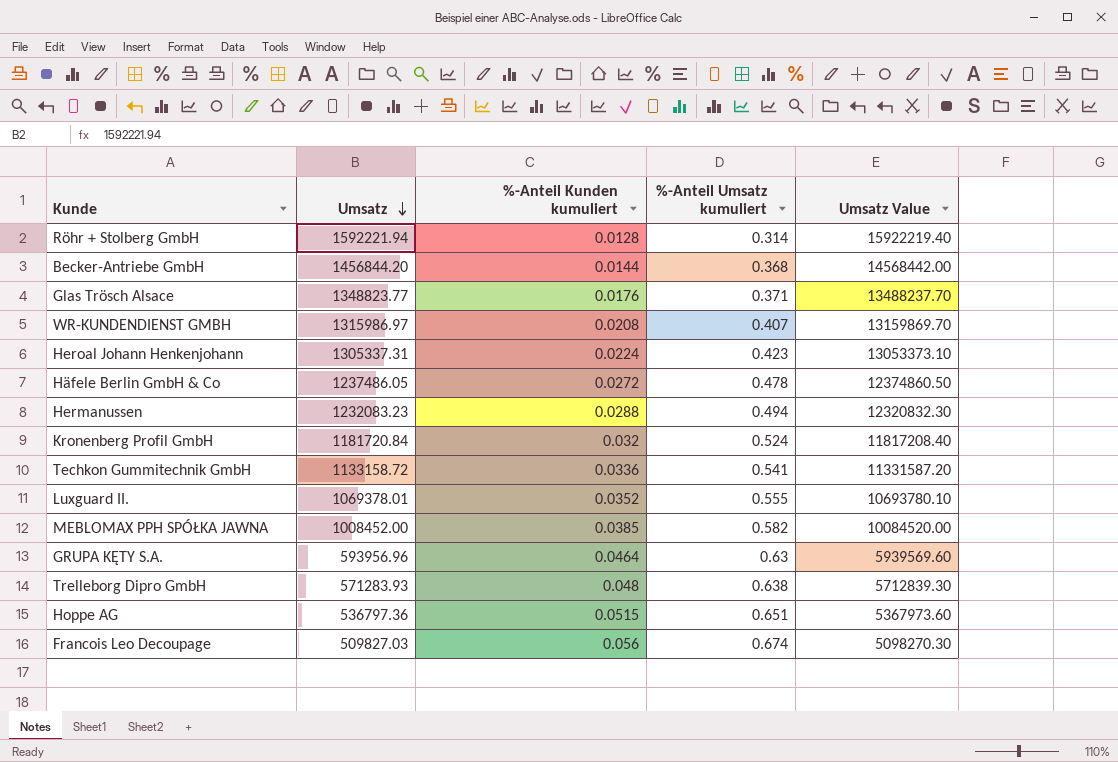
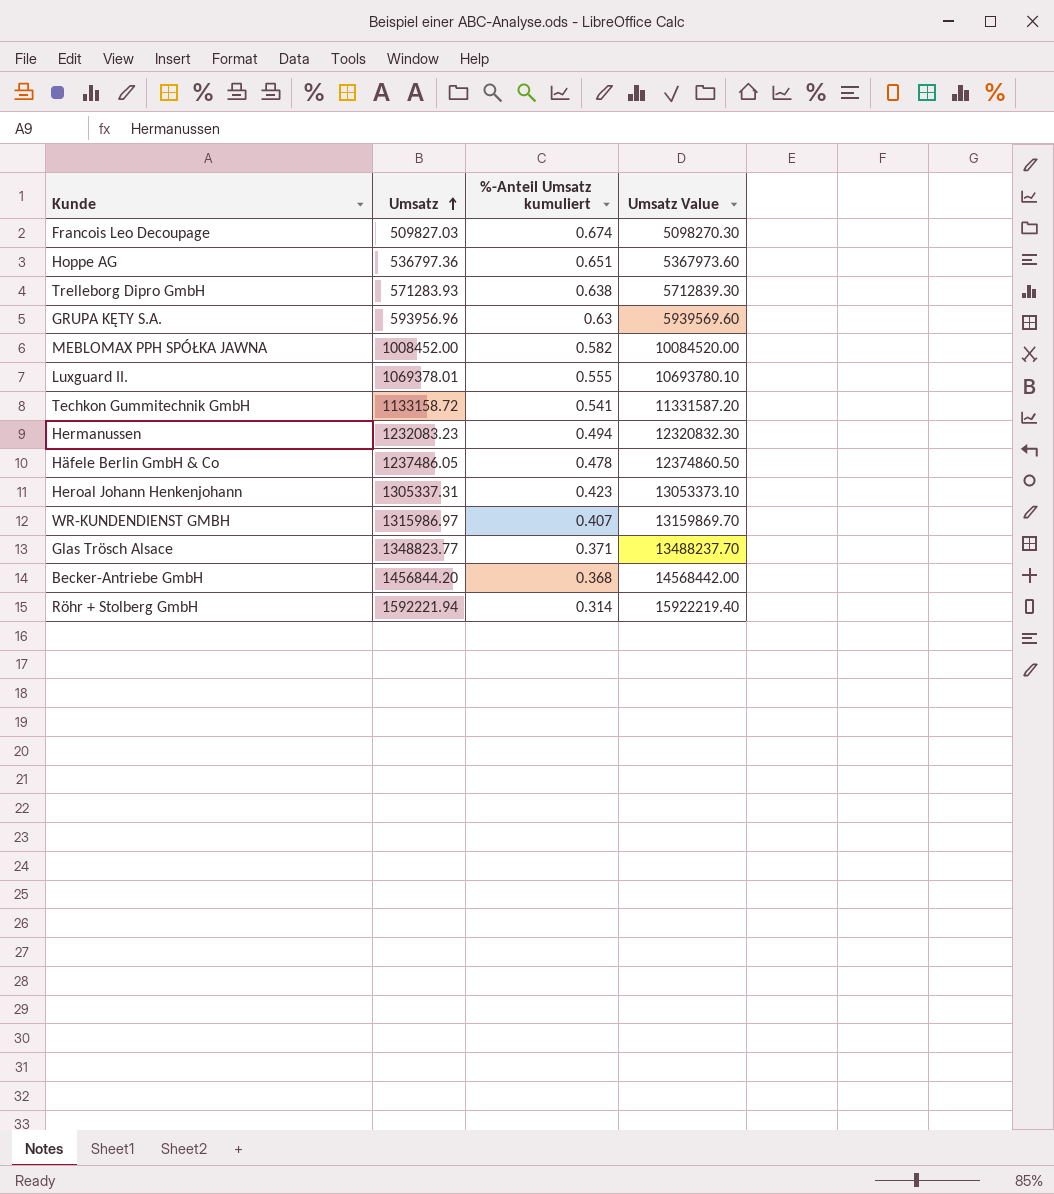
row order: Umsatz descending -> Umsatz ascending
column %-Anteil Kunden kumuliert | position: 3 -> none
row Kronenberg Profil GmbH: 1181720.84 | 0.032 | 0.524 | 11817208.40 -> none

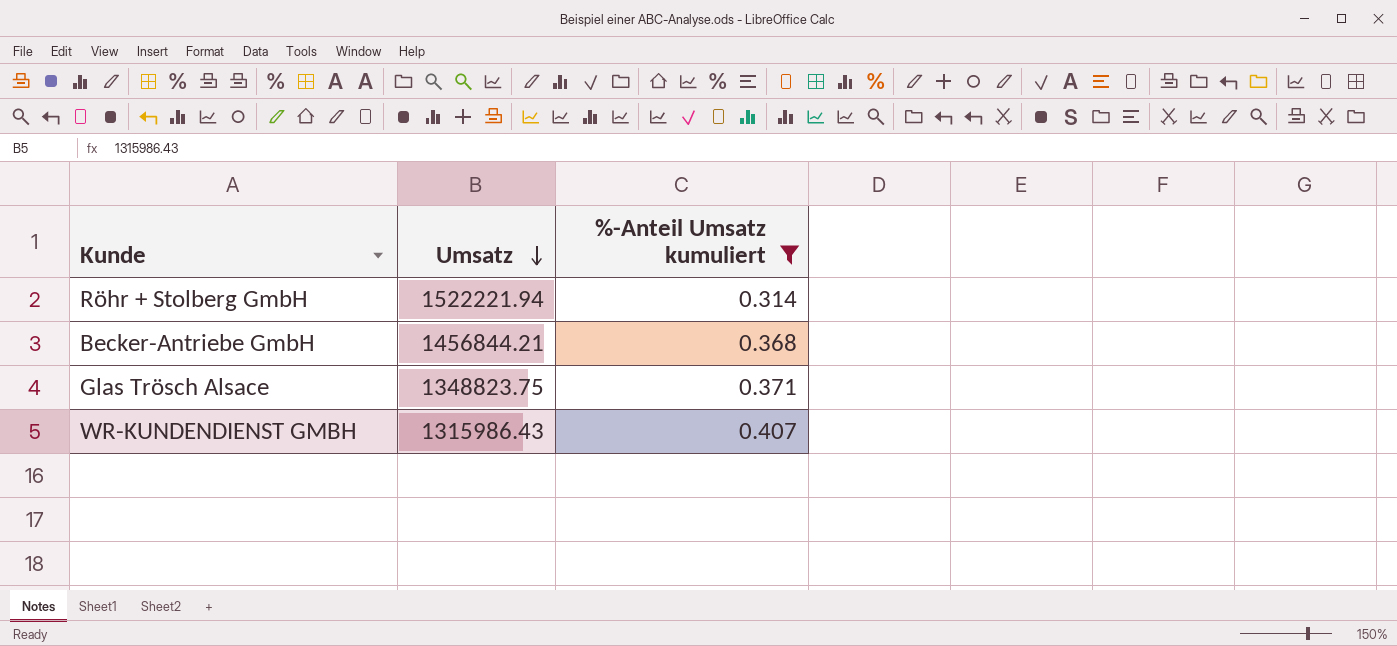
filter: none -> %-Anteil Umsatz kumuliert <= 0.407
row order: Umsatz ascending -> Umsatz descending
column Umsatz Value | formula: [Umsatz] * 10 -> none
Röhr + Stolberg GmbH | Umsatz: 1592221.94 -> 1522221.94
Becker-Antriebe GmbH | Umsatz: 1456844.20 -> 1456844.21
Glas Trösch Alsace | Umsatz: 1348823.77 -> 1348823.75
WR-KUNDENDIENST GMBH | Umsatz: 1315986.97 -> 1315986.43

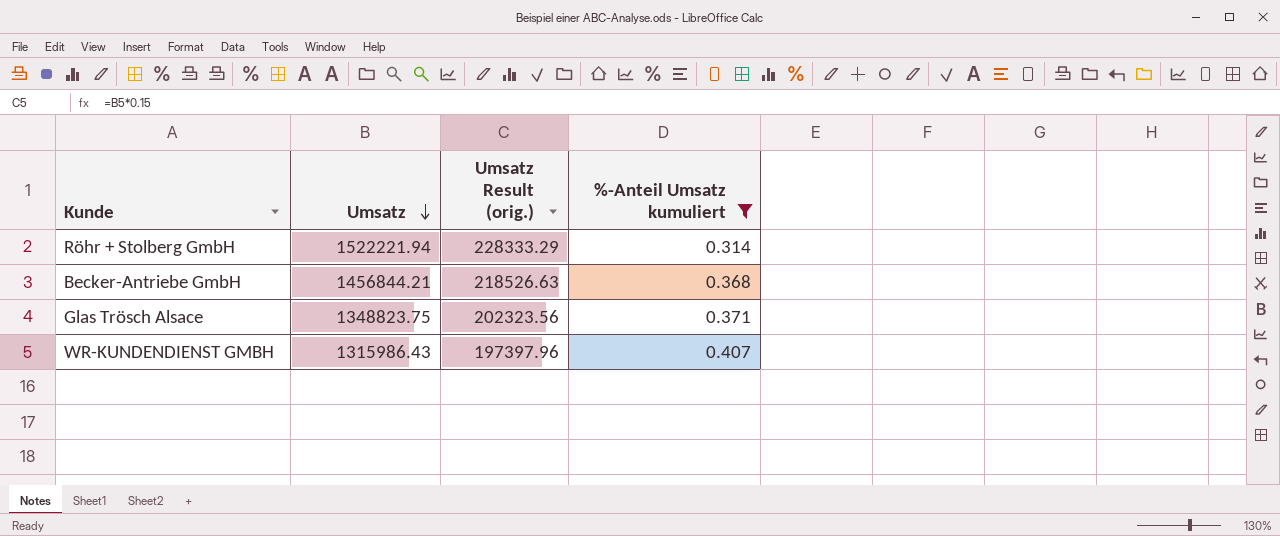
column Umsatz Result (orig.) | formula: none -> [Umsatz] * 0.15

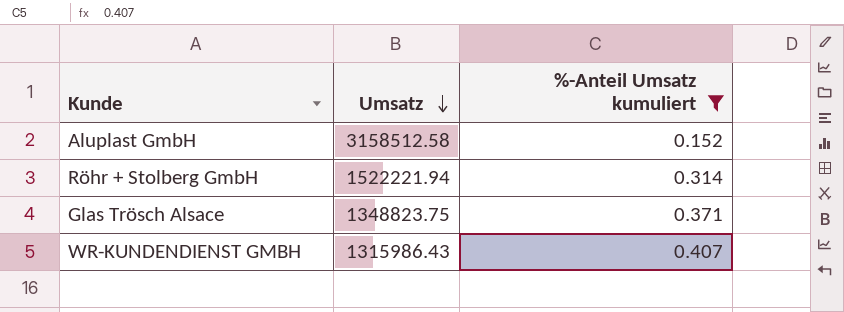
column Umsatz Result (orig.) | formula: [Umsatz] * 0.15 -> none
row Becker-Antriebe GmbH: 1456844.21 | 218526.63 | 0.368 -> none
row Aluplast GmbH: none -> 3158512.58 | 0.152

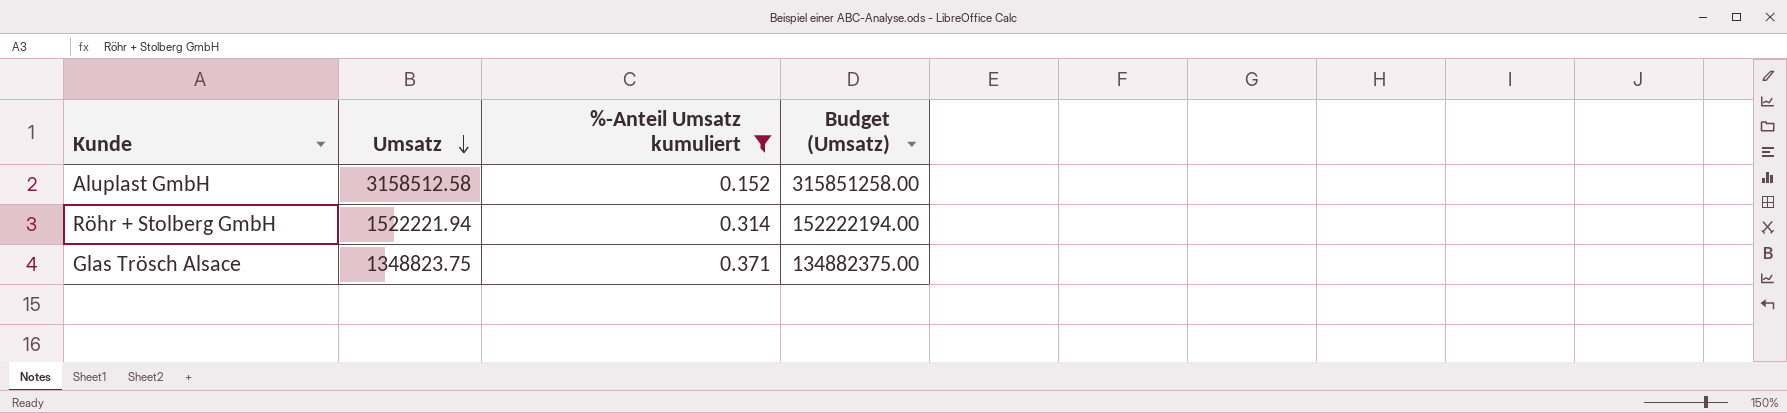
column Budget (Umsatz) | formula: none -> [Umsatz] * 100
row WR-KUNDENDIENST GMBH: 1315986.43 | 0.407 -> none

